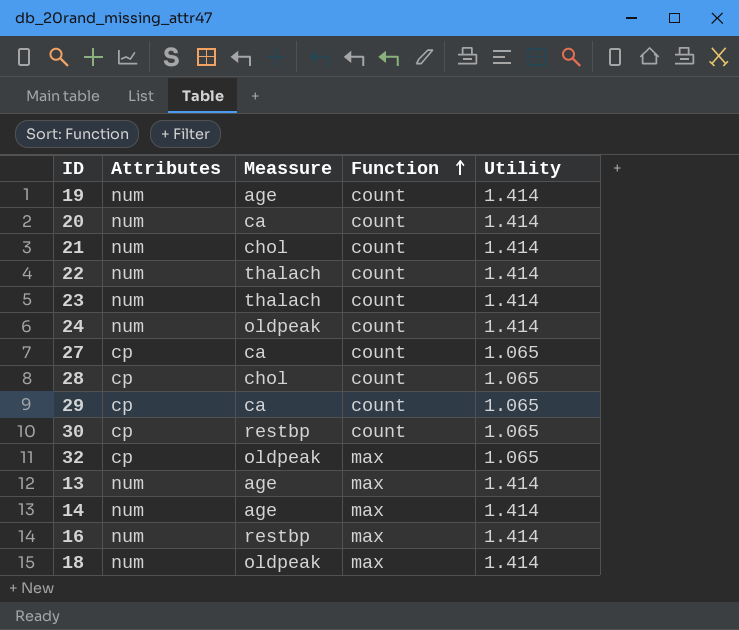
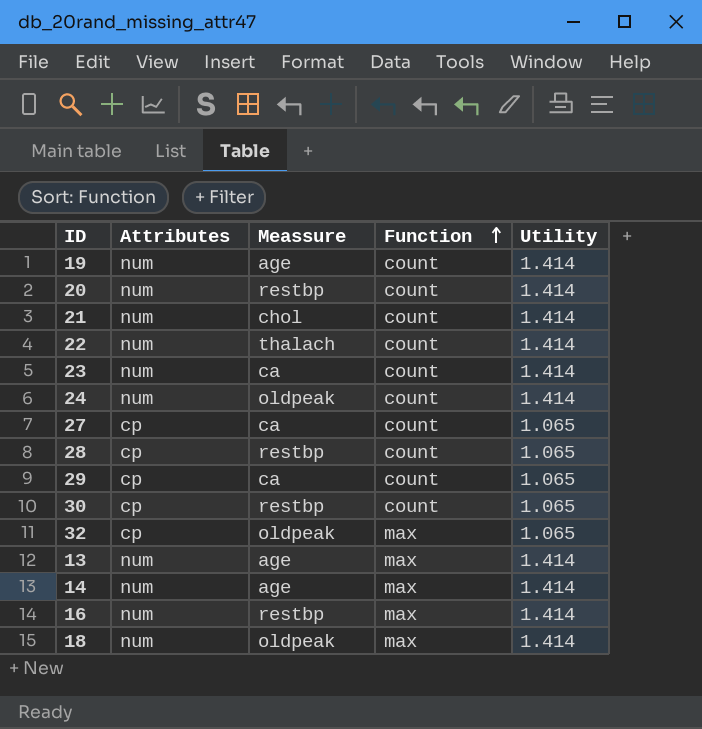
20 | Meassure: ca -> restbp
23 | Meassure: thalach -> ca
28 | Meassure: chol -> restbp

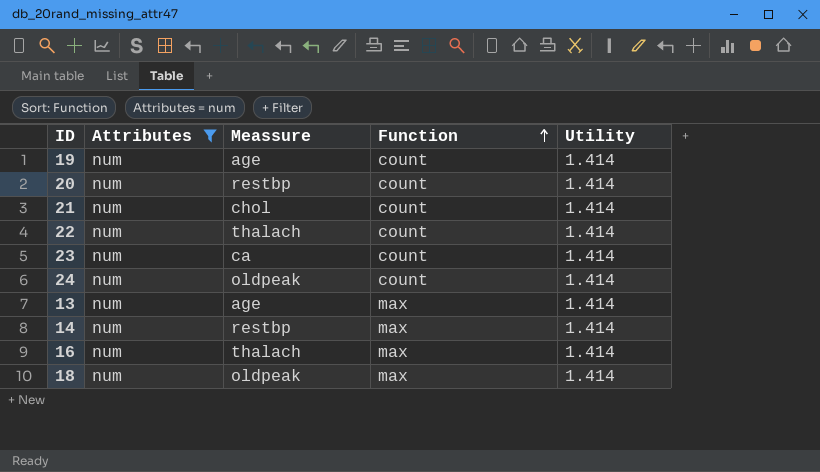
filter: none -> Attributes = num
14 | Meassure: age -> restbp
16 | Meassure: restbp -> thalach

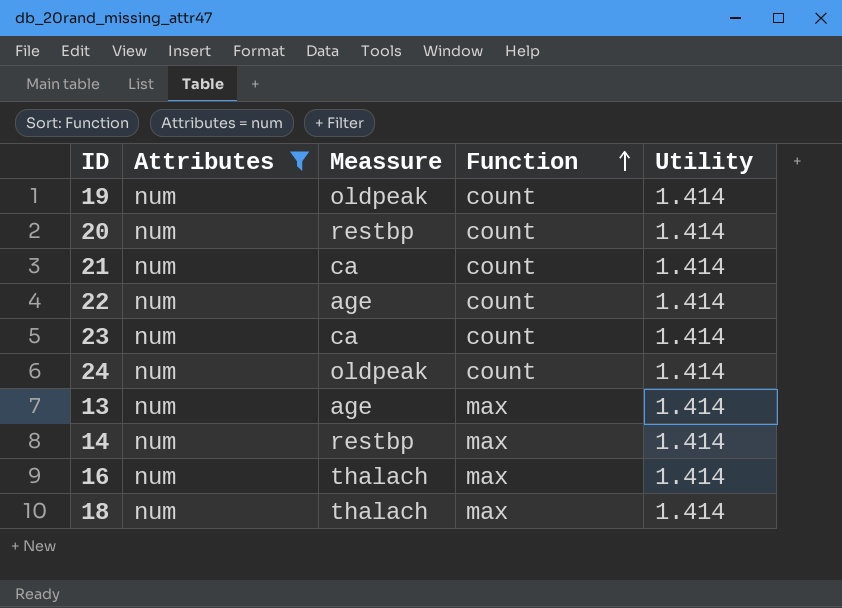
19 | Meassure: age -> oldpeak
21 | Meassure: chol -> ca
22 | Meassure: thalach -> age
18 | Meassure: oldpeak -> thalach

